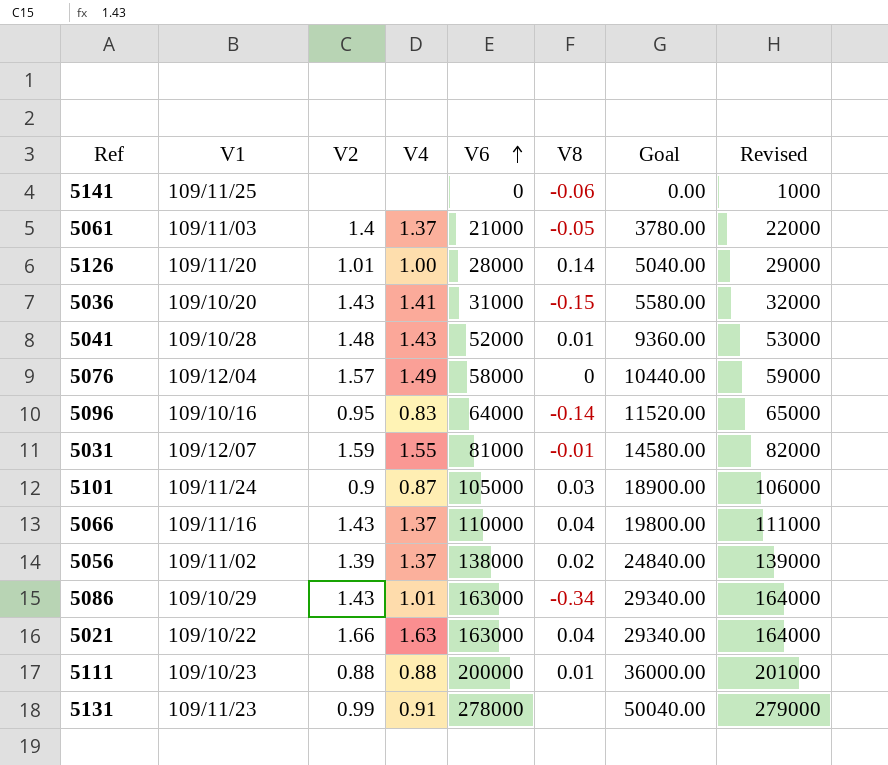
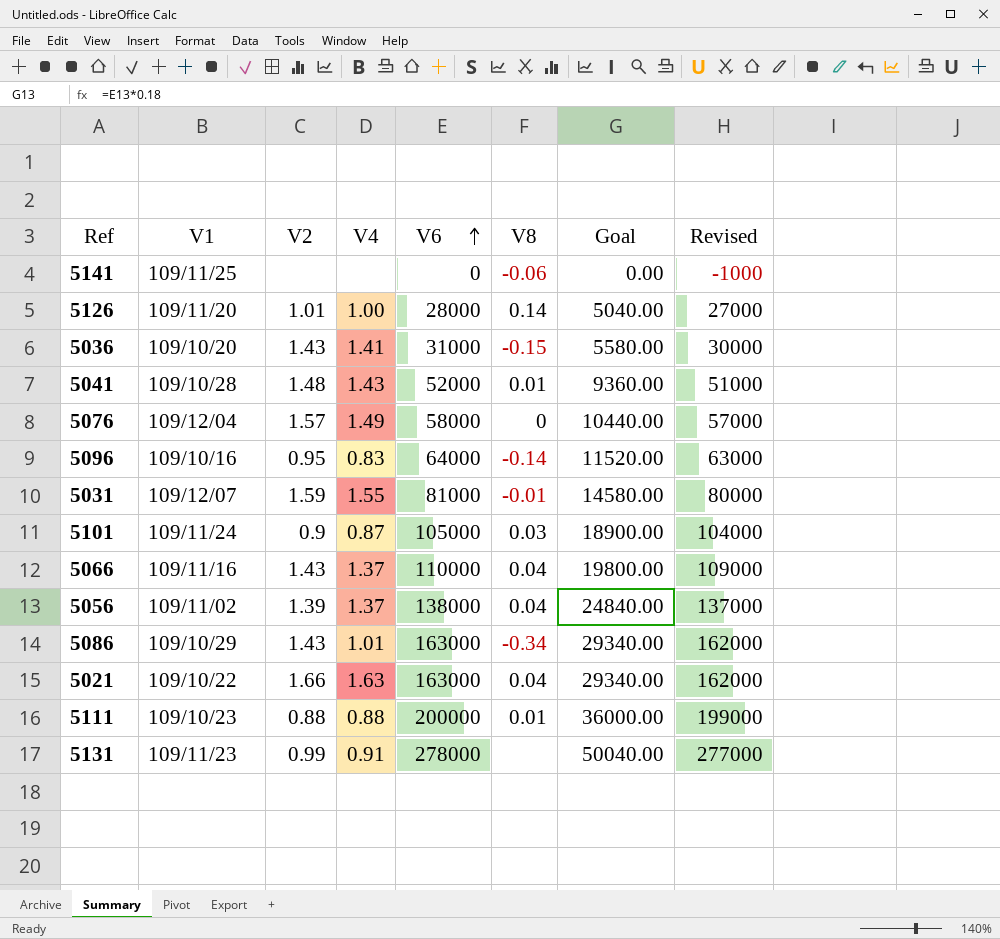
column Revised | formula: [V6] + 1000 -> [V6] - 1000
row 5061: 109/11/03 | 1.4 | 1.37 | 21000 | -0.05 | 3780.00 | 22000 -> none
5056 | V8: 0.02 -> 0.04

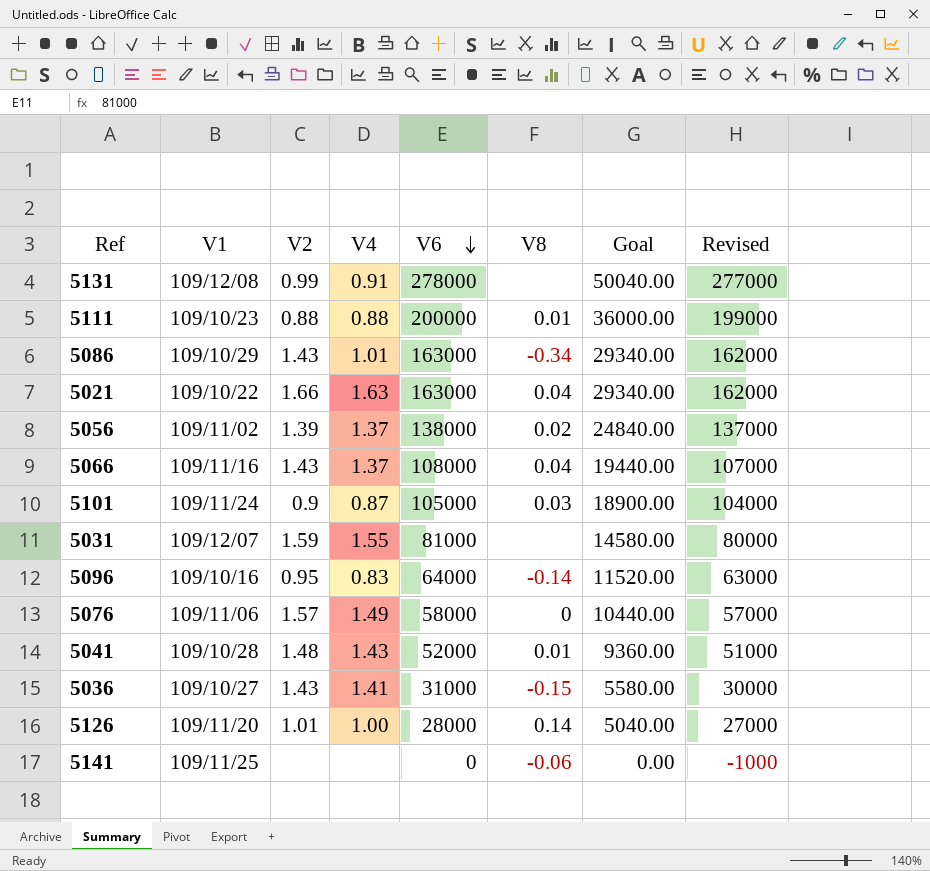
row order: V6 ascending -> V6 descending
5131 | V1: 109/11/23 -> 109/12/08
5056 | V8: 0.04 -> 0.02
5066 | V6: 110000 -> 108000
5066 | Goal: 19800.00 -> 19440.00
5066 | Revised: 109000 -> 107000
5031 | V8: -0.01 -> none
5076 | V1: 109/12/04 -> 109/11/06
5036 | V1: 109/10/20 -> 109/10/27

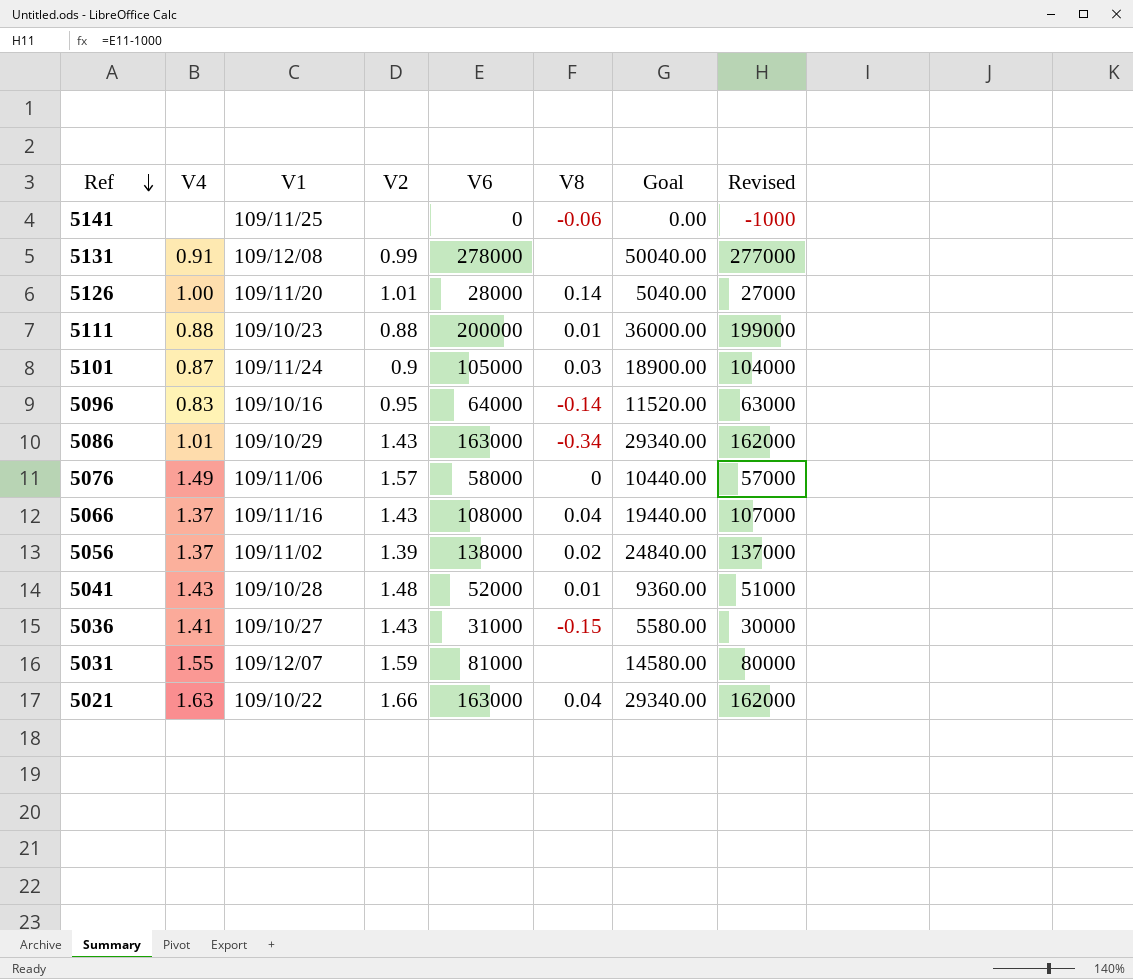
row order: V6 descending -> Ref descending
column V4 | position: 4 -> 2

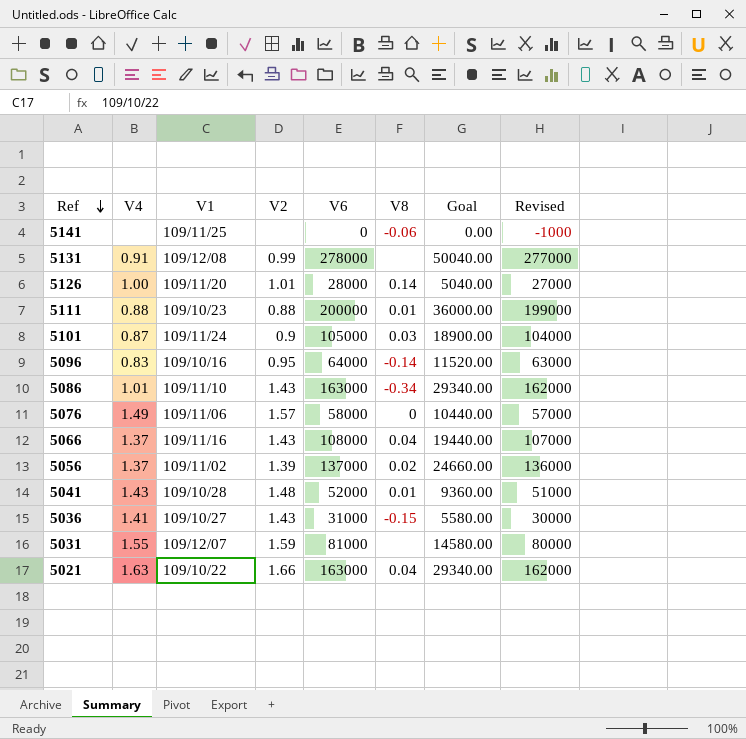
5086 | V1: 109/10/29 -> 109/11/10
5056 | V6: 138000 -> 137000
5056 | Goal: 24840.00 -> 24660.00
5056 | Revised: 137000 -> 136000

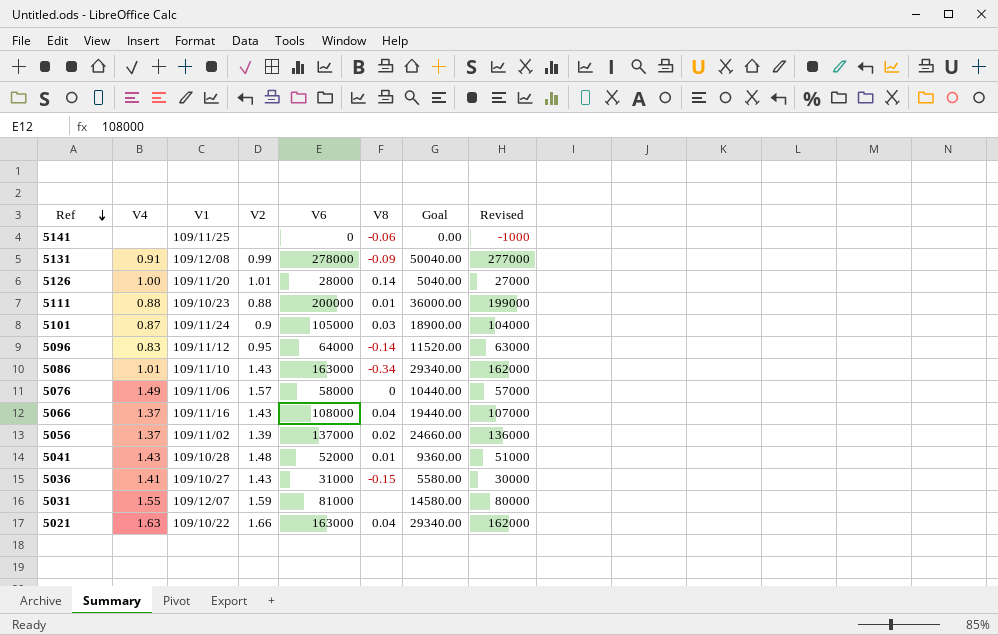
5131 | V8: none -> -0.09
5096 | V1: 109/10/16 -> 109/11/12

